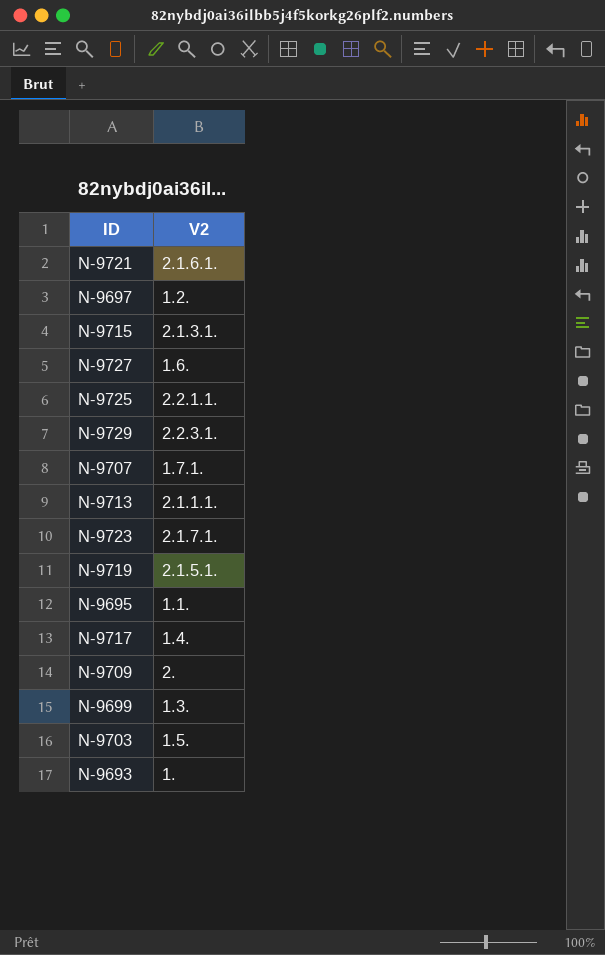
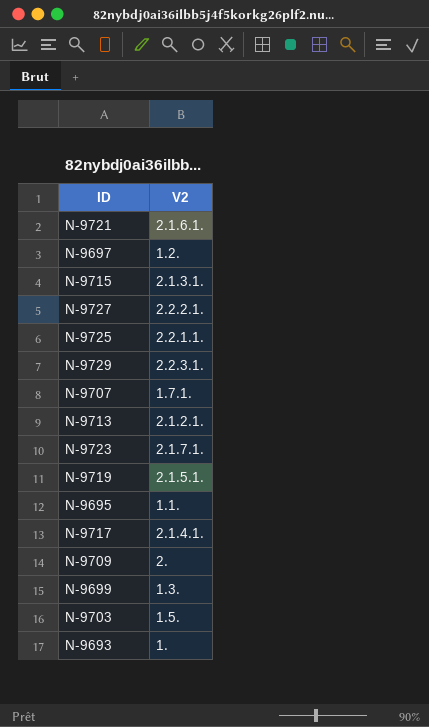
N-9727 | V2: 1.6. -> 2.2.2.1.
N-9713 | V2: 2.1.1.1. -> 2.1.2.1.
N-9717 | V2: 1.4. -> 2.1.4.1.

